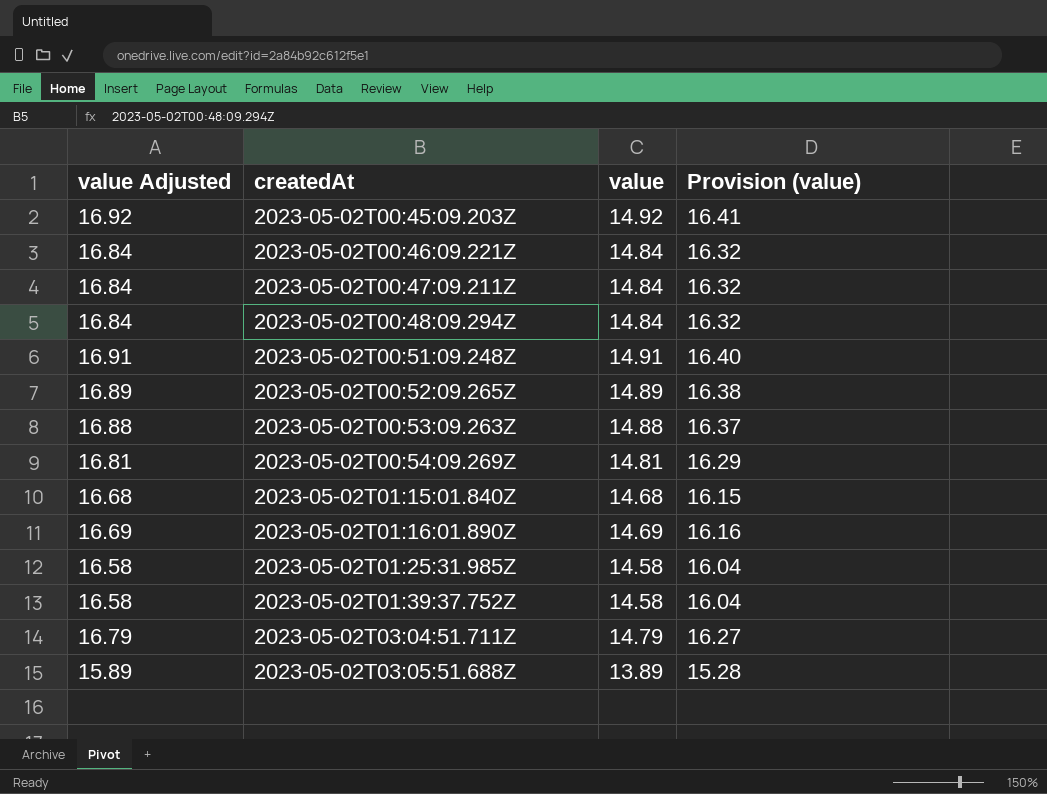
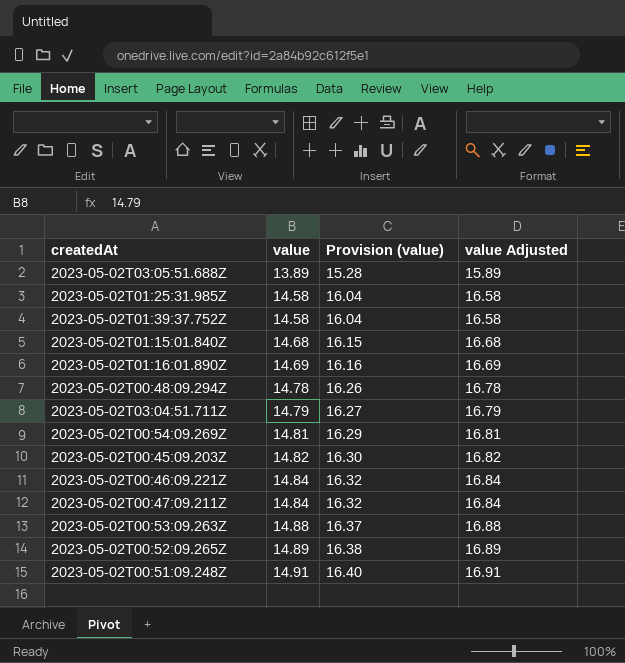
row order: createdAt ascending -> value ascending
column value Adjusted | position: 1 -> 4
2023-05-02T00:48:09.294Z | value: 14.84 -> 14.78
2023-05-02T00:48:09.294Z | Provision (value): 16.32 -> 16.26
2023-05-02T00:48:09.294Z | value Adjusted: 16.84 -> 16.78
2023-05-02T00:45:09.203Z | value: 14.92 -> 14.82
2023-05-02T00:45:09.203Z | Provision (value): 16.41 -> 16.30
2023-05-02T00:45:09.203Z | value Adjusted: 16.92 -> 16.82

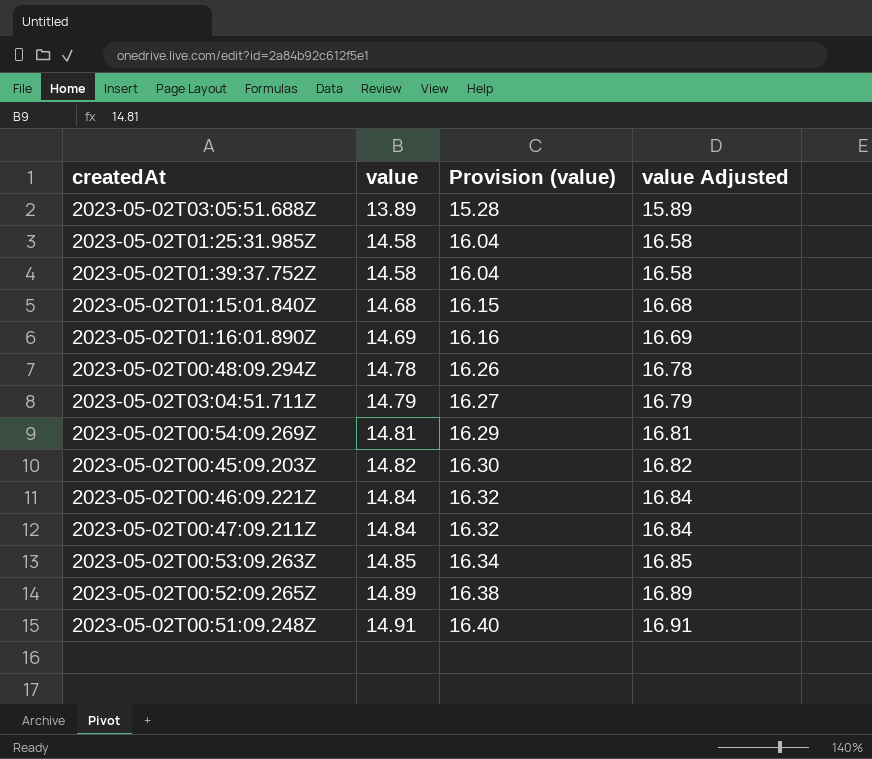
2023-05-02T00:53:09.263Z | value: 14.88 -> 14.85
2023-05-02T00:53:09.263Z | Provision (value): 16.37 -> 16.34
2023-05-02T00:53:09.263Z | value Adjusted: 16.88 -> 16.85

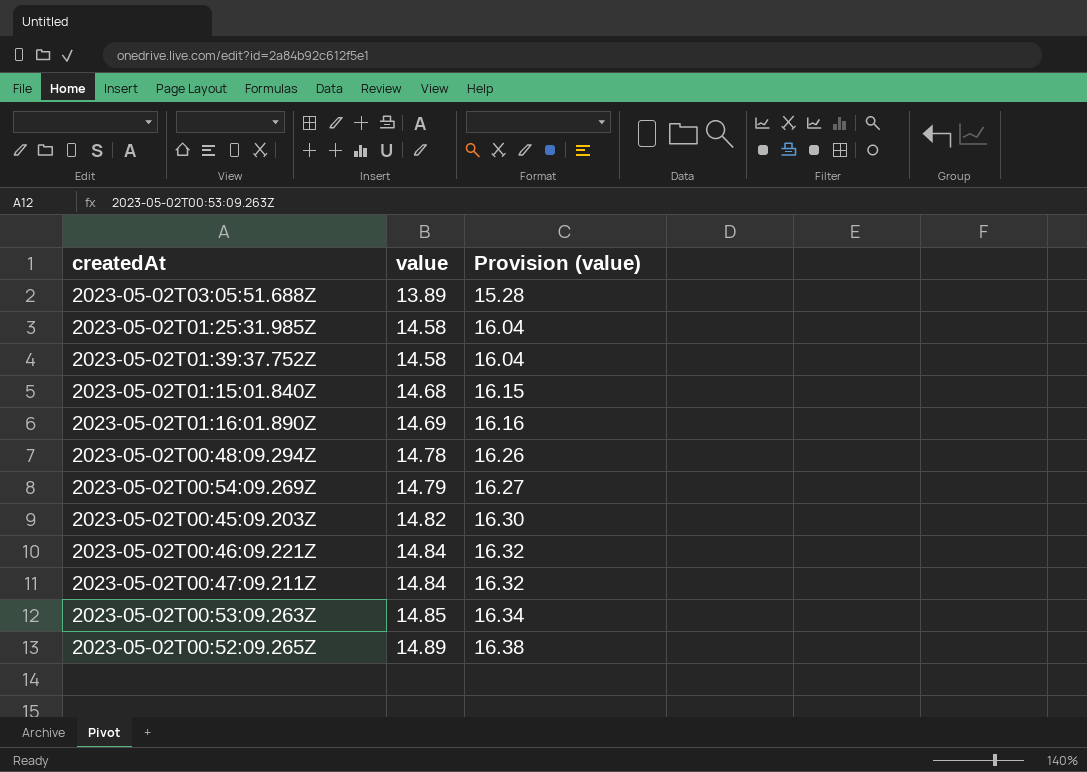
column value Adjusted | formula: [value] + 2 -> none
row 2023-05-02T03:04:51.711Z: 14.79 | 16.27 | 16.79 -> none
row 2023-05-02T00:51:09.248Z: 14.91 | 16.40 | 16.91 -> none
2023-05-02T00:54:09.269Z | value: 14.81 -> 14.79
2023-05-02T00:54:09.269Z | Provision (value): 16.29 -> 16.27

